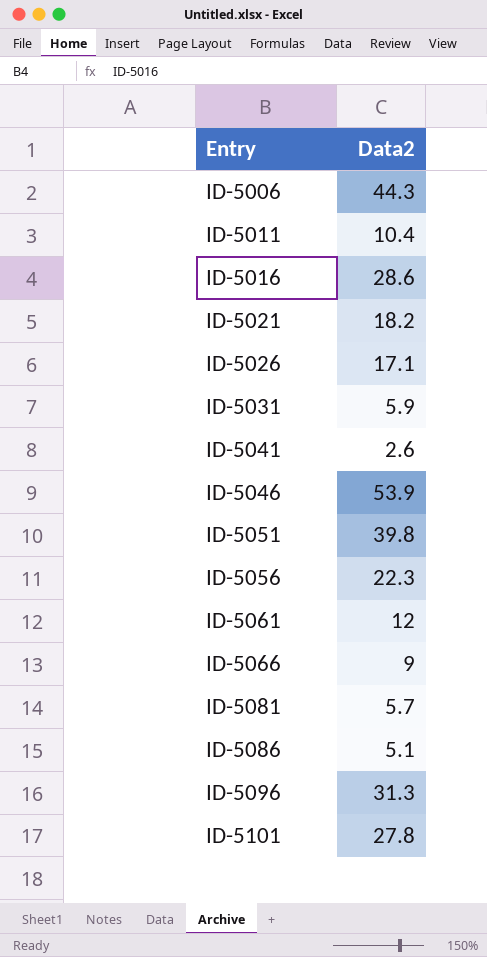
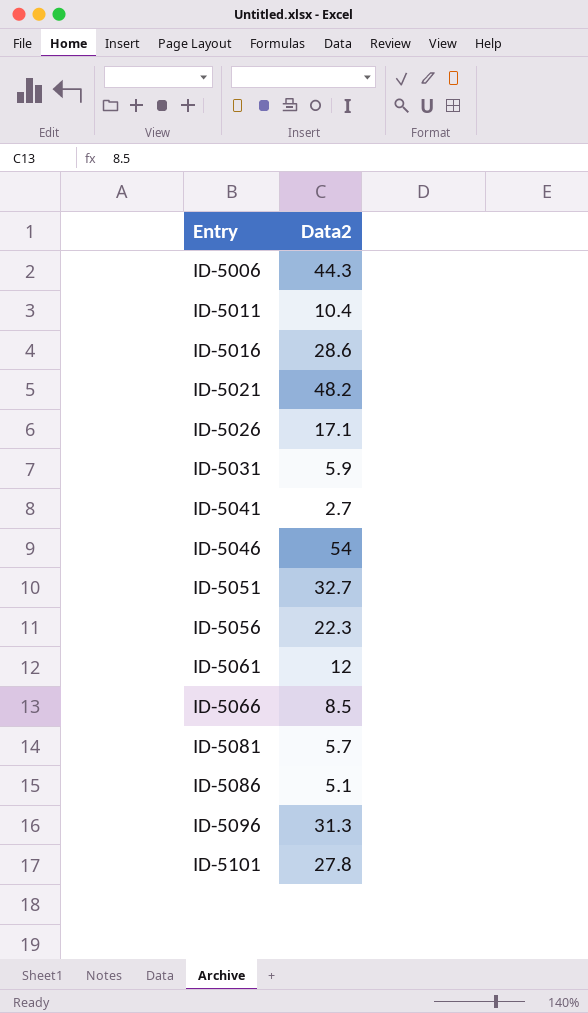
ID-5021 | Data2: 18.2 -> 48.2
ID-5041 | Data2: 2.6 -> 2.7
ID-5046 | Data2: 53.9 -> 54
ID-5051 | Data2: 39.8 -> 32.7
ID-5066 | Data2: 9 -> 8.5

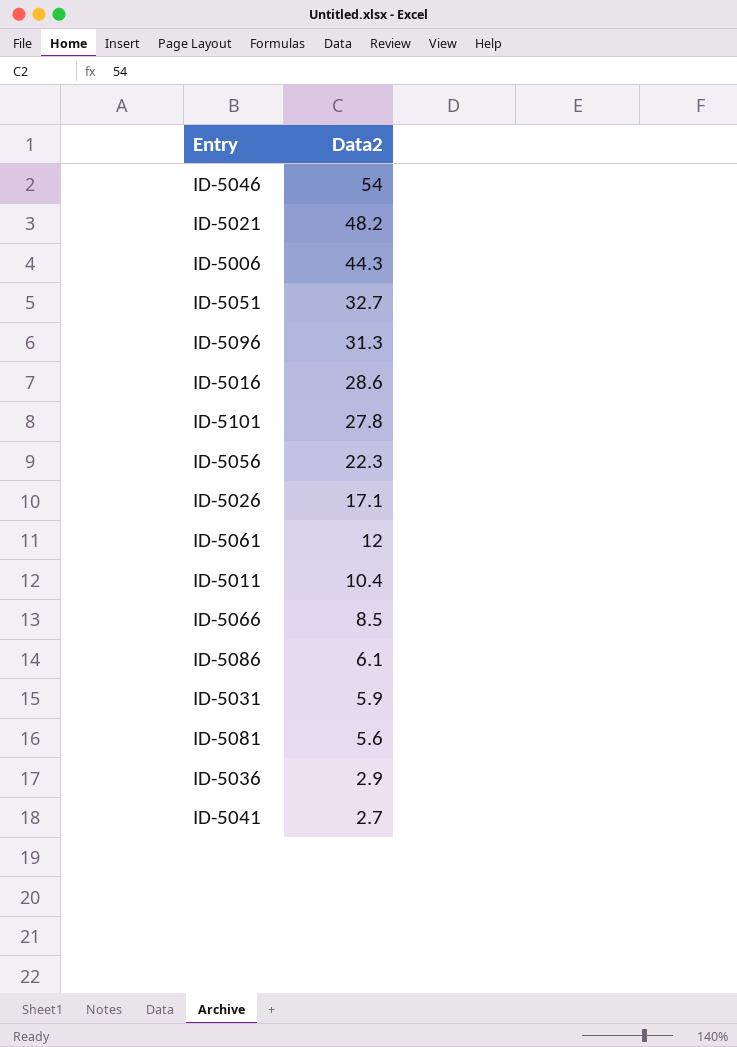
row order: Entry ascending -> Data2 descending
ID-5086 | Data2: 5.1 -> 6.1
ID-5081 | Data2: 5.7 -> 5.6
row ID-5036: none -> 2.9

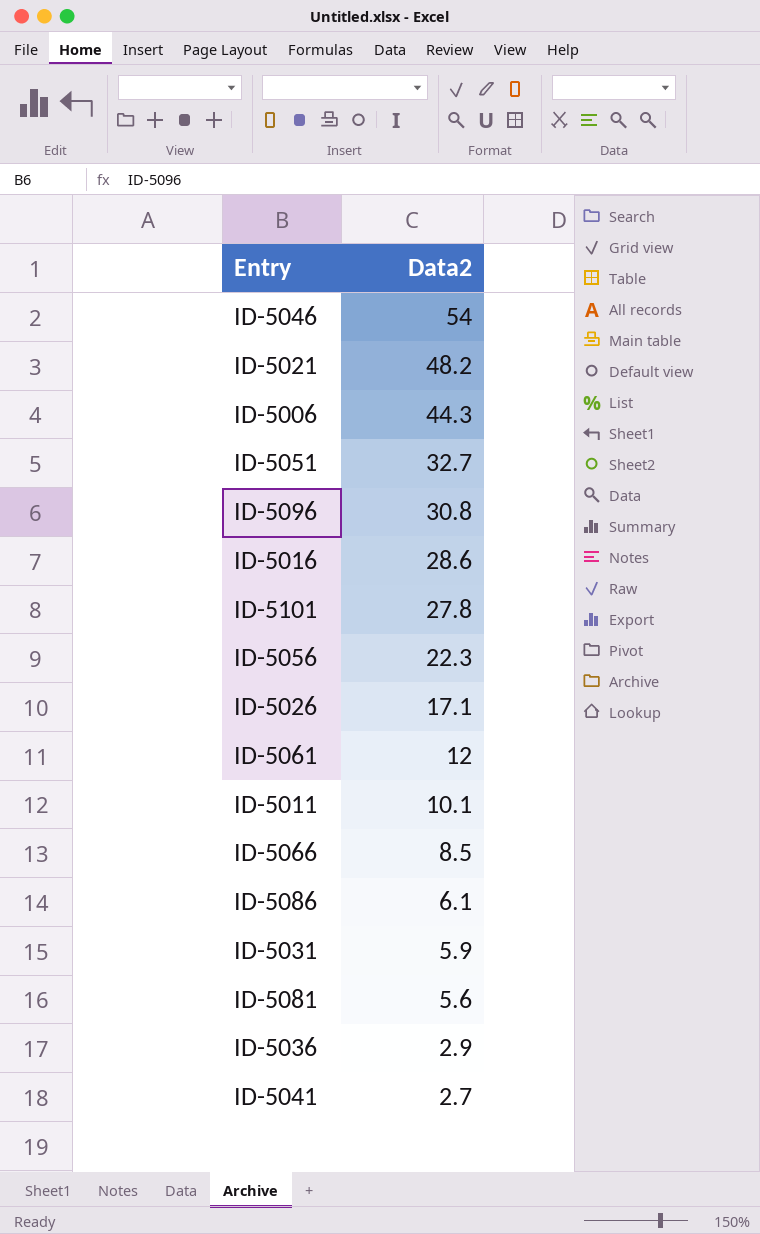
ID-5096 | Data2: 31.3 -> 30.8
ID-5011 | Data2: 10.4 -> 10.1

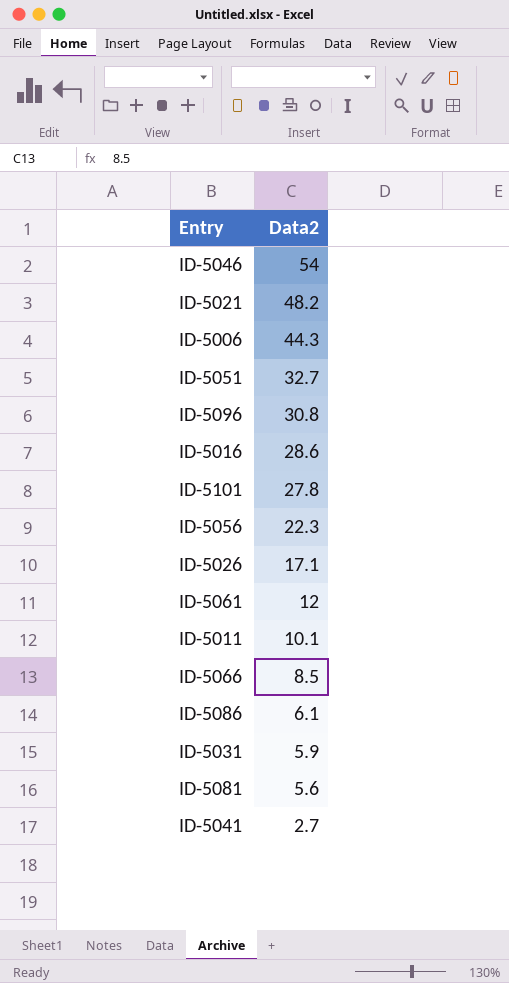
row ID-5036: 2.9 -> none

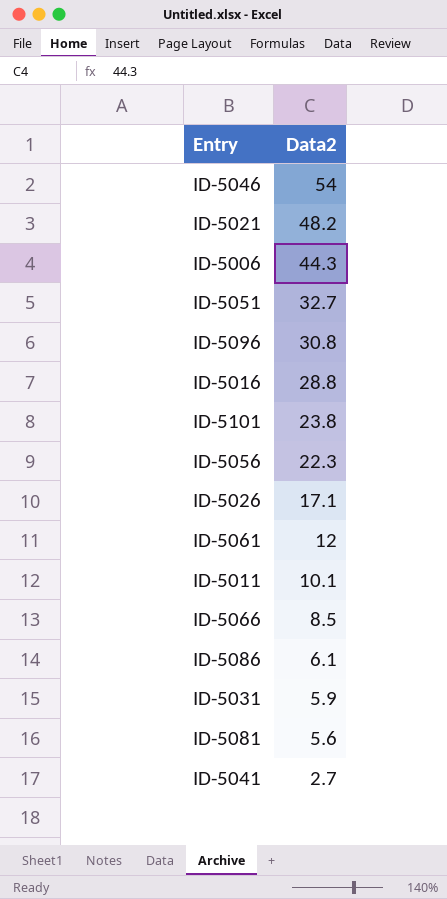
ID-5016 | Data2: 28.6 -> 28.8
ID-5101 | Data2: 27.8 -> 23.8

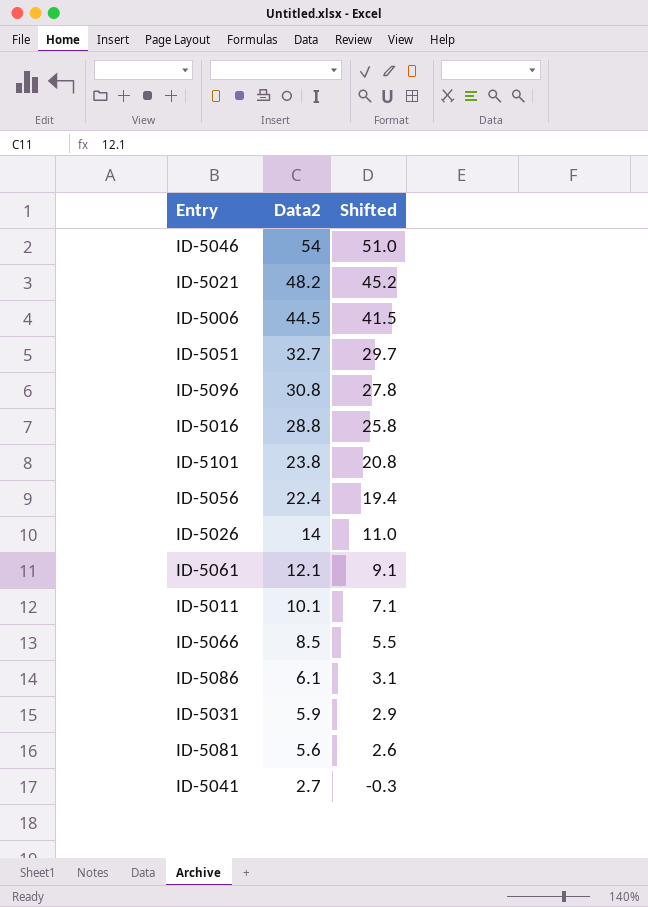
column Shifted | formula: none -> [Data2] - 3
ID-5006 | Data2: 44.3 -> 44.5
ID-5056 | Data2: 22.3 -> 22.4
ID-5026 | Data2: 17.1 -> 14
ID-5061 | Data2: 12 -> 12.1

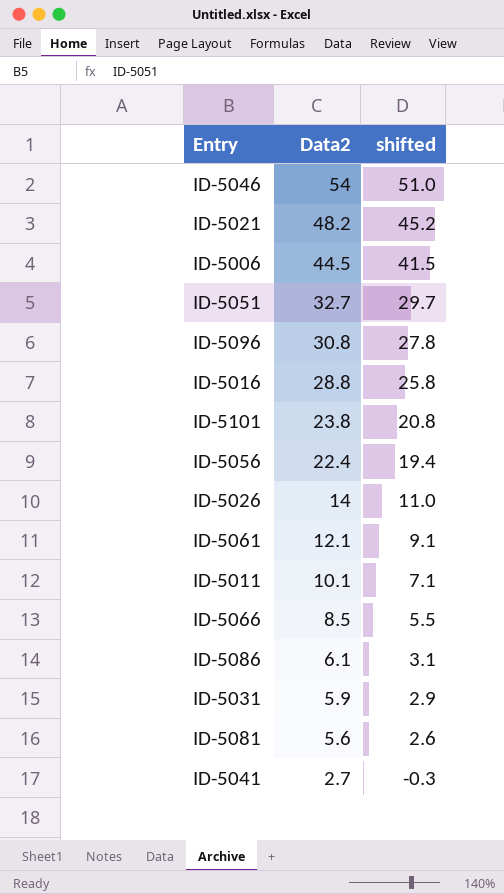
column name: Shifted -> shifted

